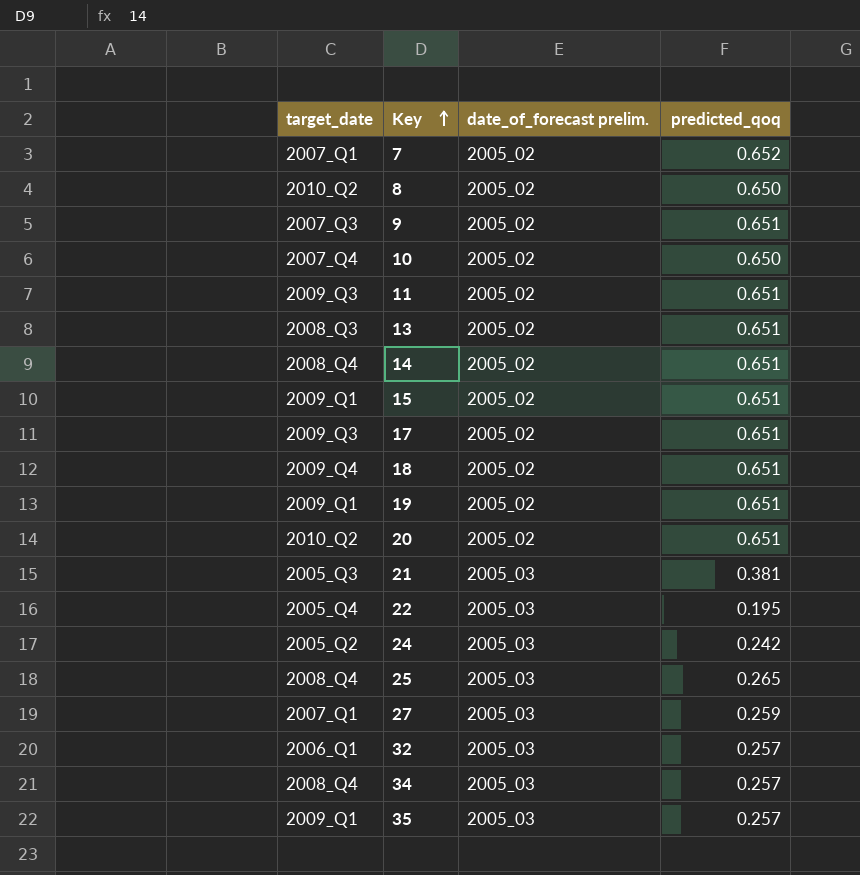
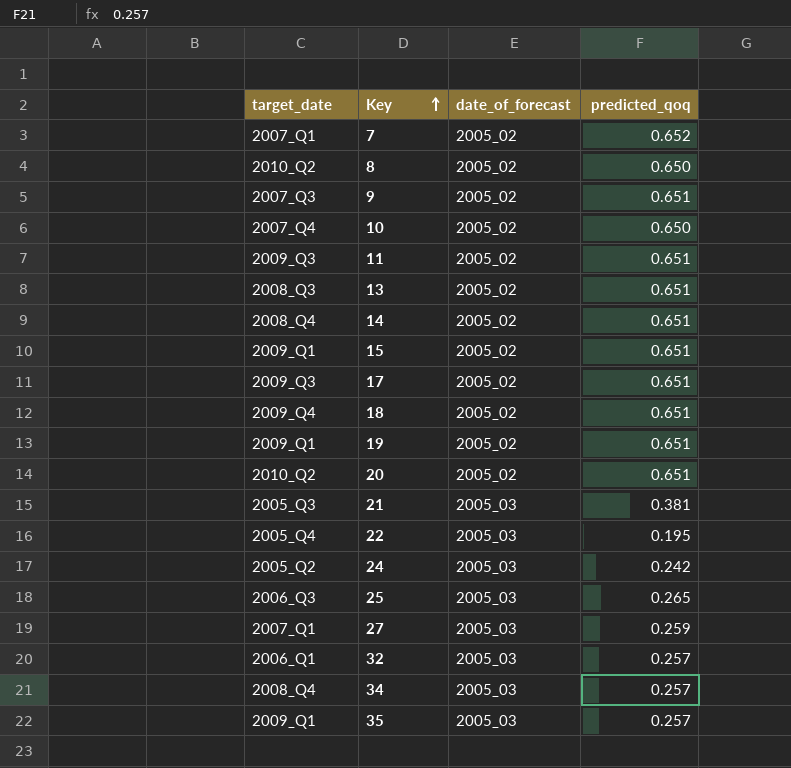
column name: date_of_forecast prelim. -> date_of_forecast
25 | target_date: 2008_Q4 -> 2006_Q3

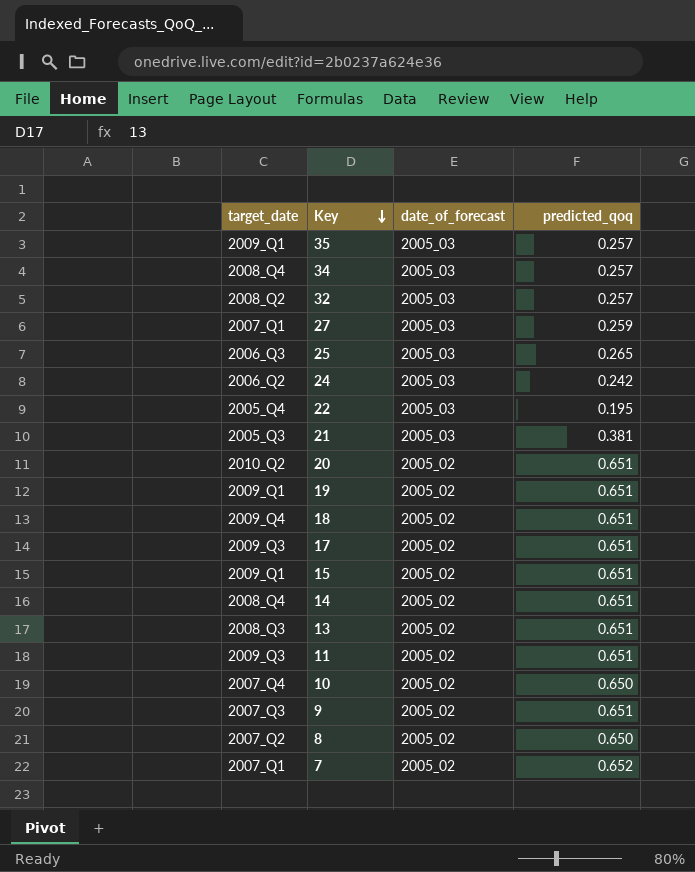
row order: Key ascending -> Key descending
32 | target_date: 2006_Q1 -> 2008_Q2
24 | target_date: 2005_Q2 -> 2006_Q2
8 | target_date: 2010_Q2 -> 2007_Q2

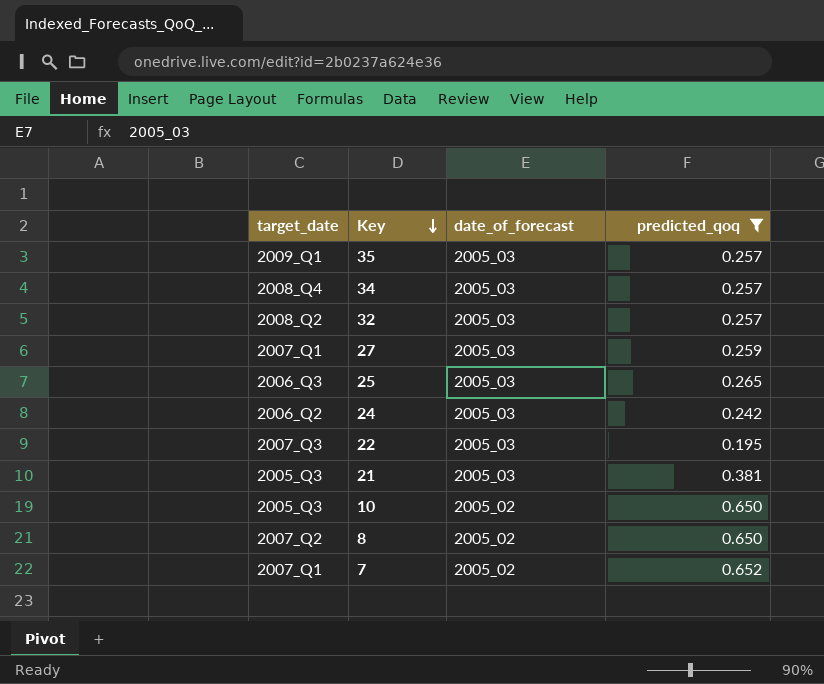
filter: none -> predicted_qoq != 0.651
22 | target_date: 2005_Q4 -> 2007_Q3
10 | target_date: 2007_Q4 -> 2005_Q3

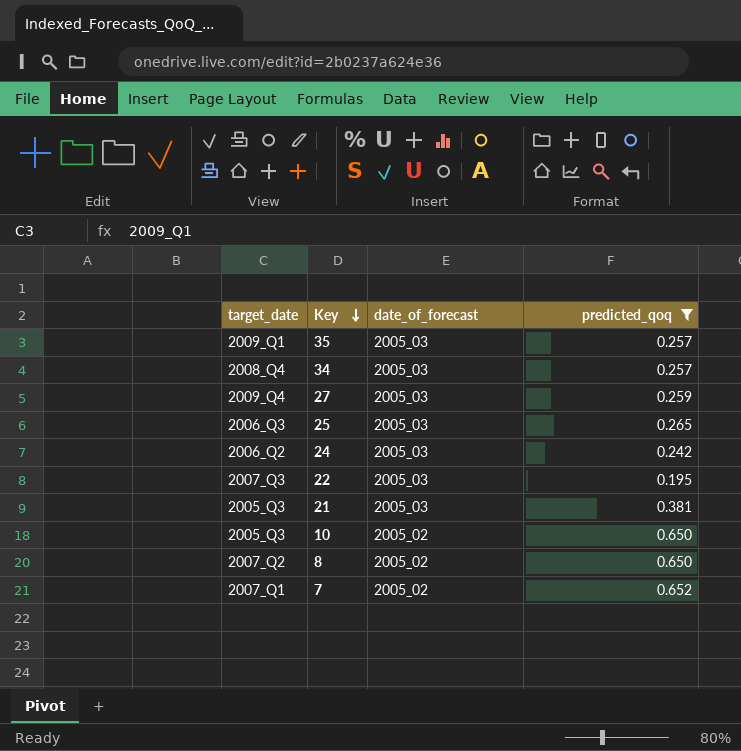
row 32: 2008_Q2 | 2005_03 | 0.257 -> none
27 | target_date: 2007_Q1 -> 2009_Q4

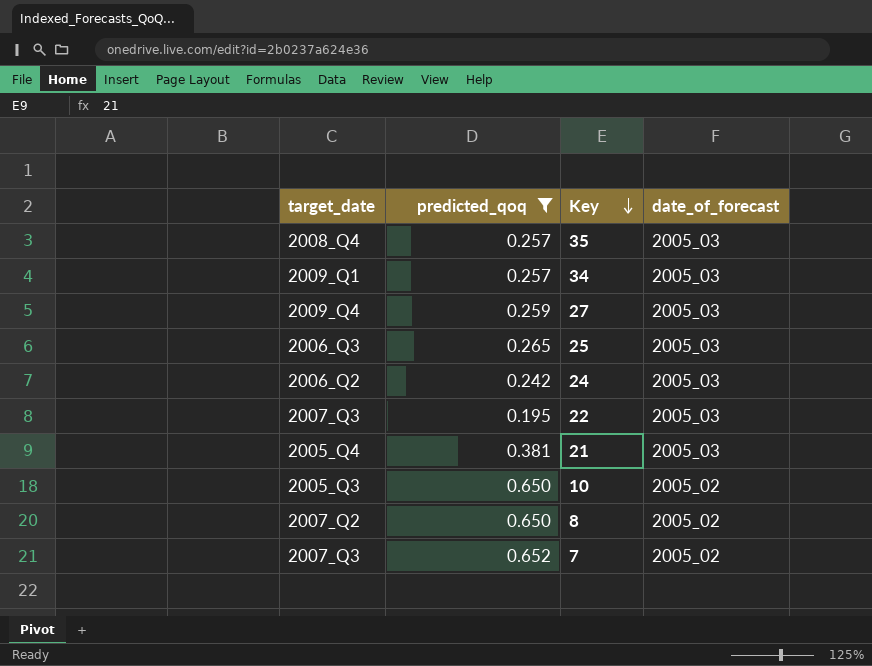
column predicted_qoq | position: 4 -> 2
35 | target_date: 2009_Q1 -> 2008_Q4
34 | target_date: 2008_Q4 -> 2009_Q1
21 | target_date: 2005_Q3 -> 2005_Q4
7 | target_date: 2007_Q1 -> 2007_Q3

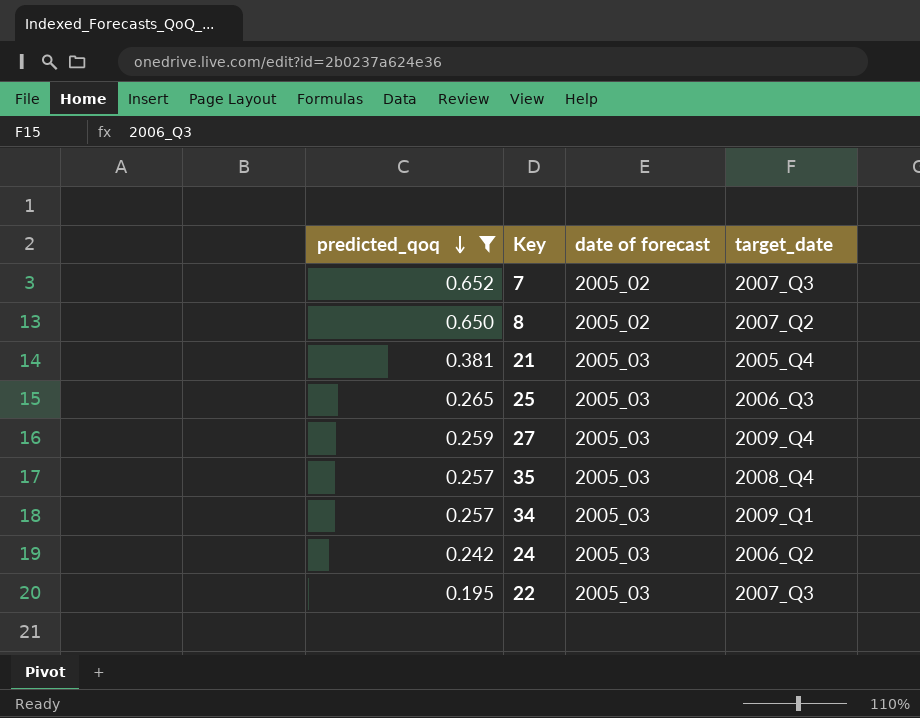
row order: Key descending -> predicted_qoq descending
column name: date_of_forecast -> date of forecast
column target_date | position: 1 -> 4
row 10: 2005_Q3 | 0.650 | 2005_02 -> none

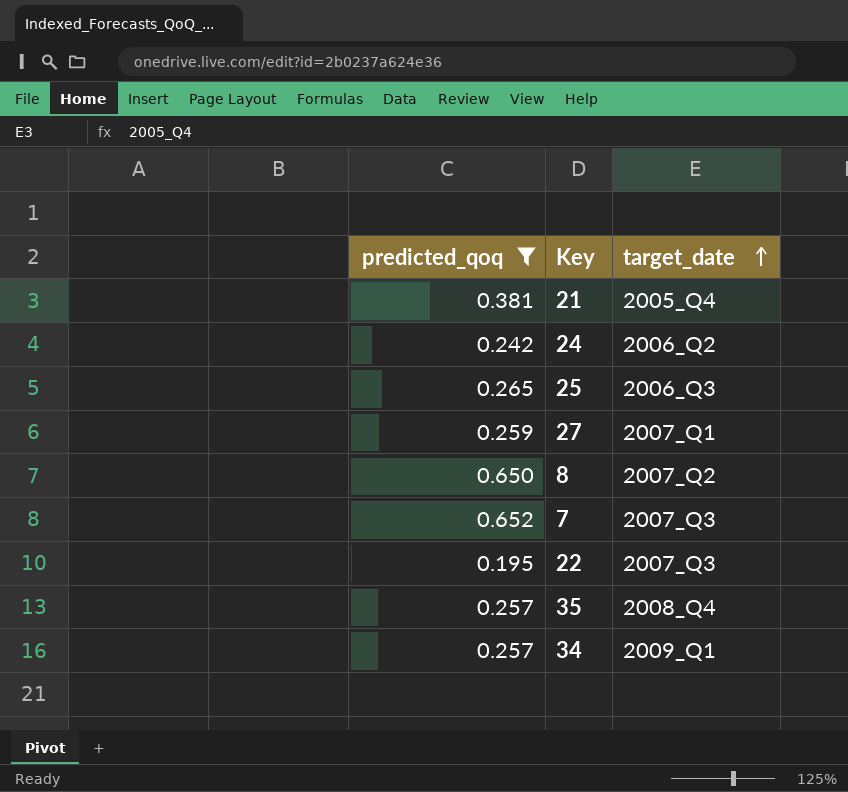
row order: predicted_qoq descending -> target_date ascending
column date of forecast | position: 3 -> none
27 | target_date: 2009_Q4 -> 2007_Q1

